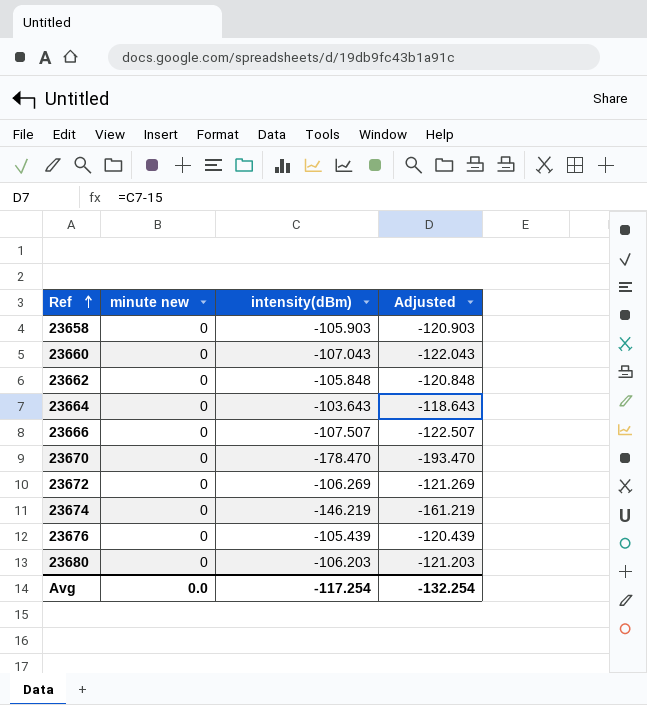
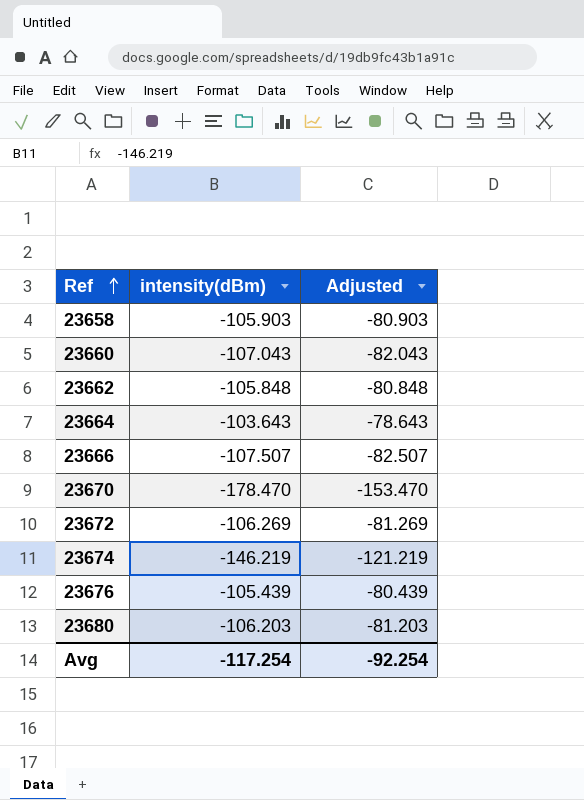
column minute new | position: 2 -> none
column Adjusted | formula: [intensity(dBm)] - 15 -> [intensity(dBm)] + 25
Avg | Adjusted: -132.254 -> -92.254

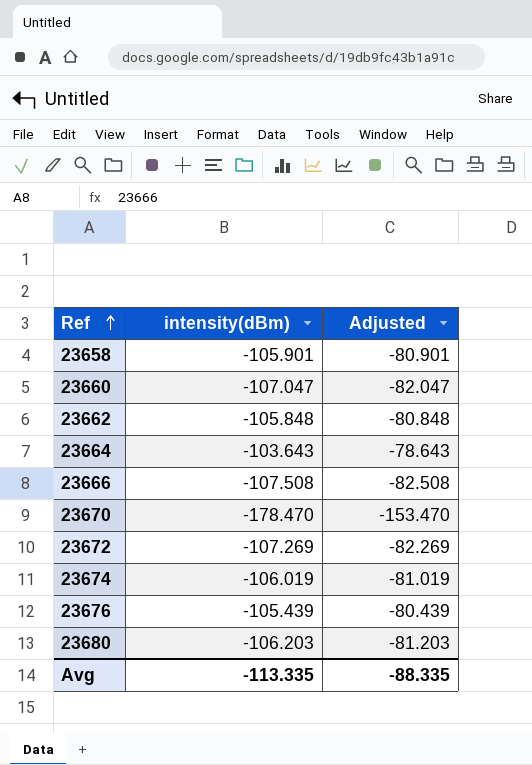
23658 | intensity(dBm): -105.903 -> -105.901
23658 | Adjusted: -80.903 -> -80.901
23660 | intensity(dBm): -107.043 -> -107.047
23660 | Adjusted: -82.043 -> -82.047
23666 | intensity(dBm): -107.507 -> -107.508
23666 | Adjusted: -82.507 -> -82.508
23672 | intensity(dBm): -106.269 -> -107.269
23672 | Adjusted: -81.269 -> -82.269
23674 | intensity(dBm): -146.219 -> -106.019
23674 | Adjusted: -121.219 -> -81.019
Avg | intensity(dBm): -117.254 -> -113.335
Avg | Adjusted: -92.254 -> -88.335

